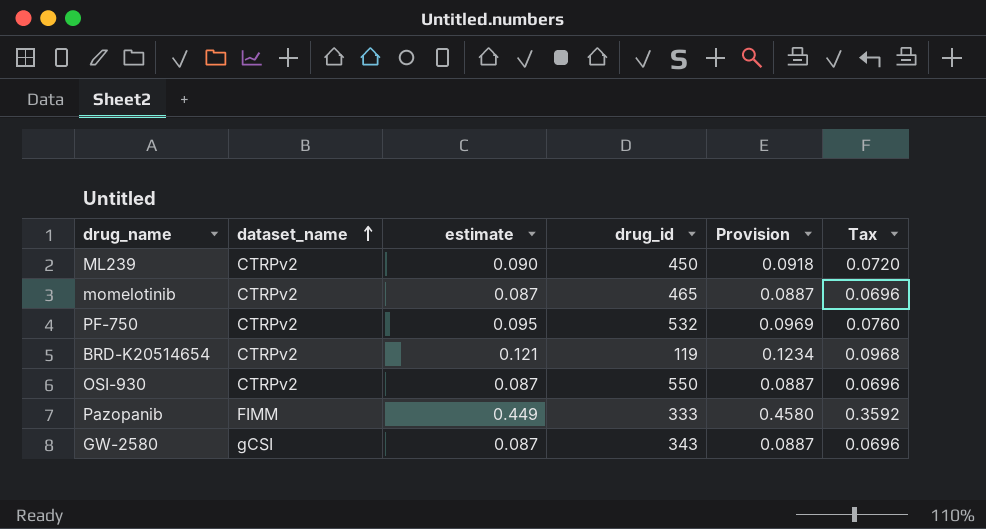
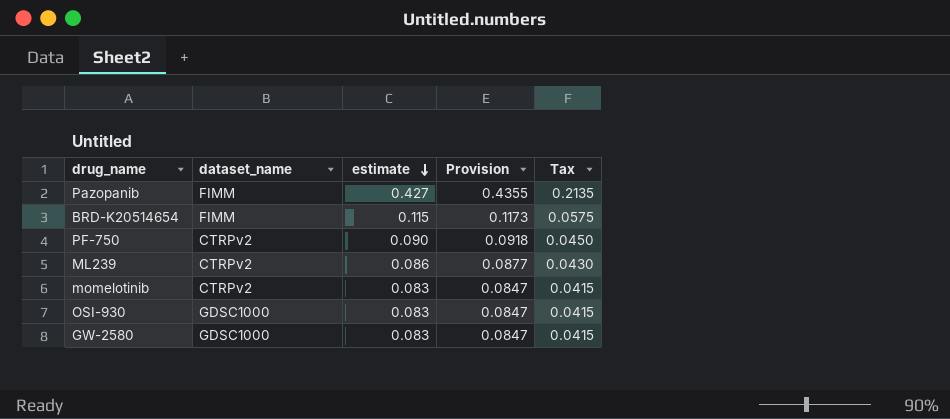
row order: dataset_name ascending -> estimate descending
column drug_id | position: 4 -> none
column Tax | formula: [estimate] * 0.8 -> [estimate] * 0.5
Pazopanib | estimate: 0.449 -> 0.427
Pazopanib | Provision: 0.4580 -> 0.4355
BRD-K20514654 | dataset_name: CTRPv2 -> FIMM
BRD-K20514654 | estimate: 0.121 -> 0.115
BRD-K20514654 | Provision: 0.1234 -> 0.1173
PF-750 | estimate: 0.095 -> 0.090
PF-750 | Provision: 0.0969 -> 0.0918
ML239 | estimate: 0.090 -> 0.086
ML239 | Provision: 0.0918 -> 0.0877
momelotinib | estimate: 0.087 -> 0.083
momelotinib | Provision: 0.0887 -> 0.0847
OSI-930 | dataset_name: CTRPv2 -> GDSC1000
OSI-930 | estimate: 0.087 -> 0.083
OSI-930 | Provision: 0.0887 -> 0.0847
GW-2580 | dataset_name: gCSI -> GDSC1000
GW-2580 | estimate: 0.087 -> 0.083
GW-2580 | Provision: 0.0887 -> 0.0847

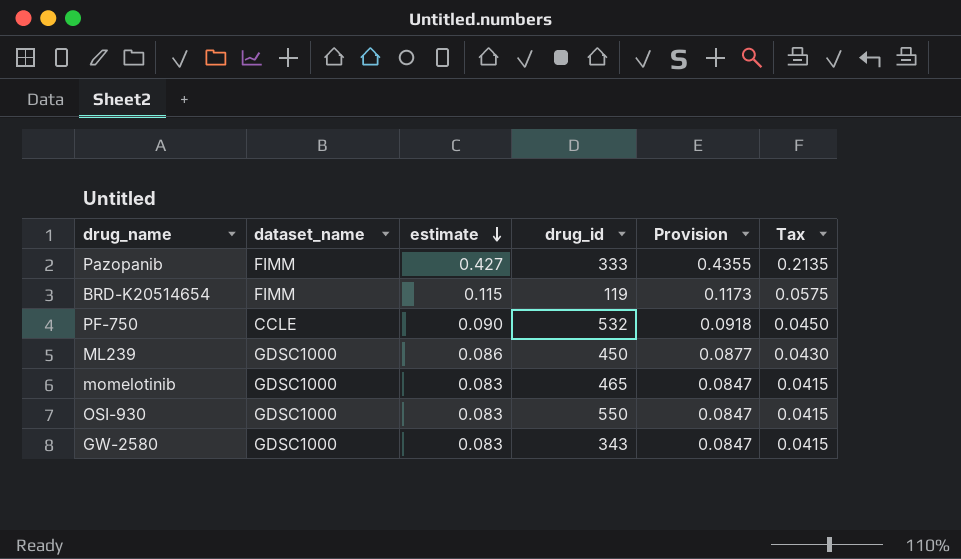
column drug_id | position: none -> 4
PF-750 | dataset_name: CTRPv2 -> CCLE
ML239 | dataset_name: CTRPv2 -> GDSC1000
momelotinib | dataset_name: CTRPv2 -> GDSC1000

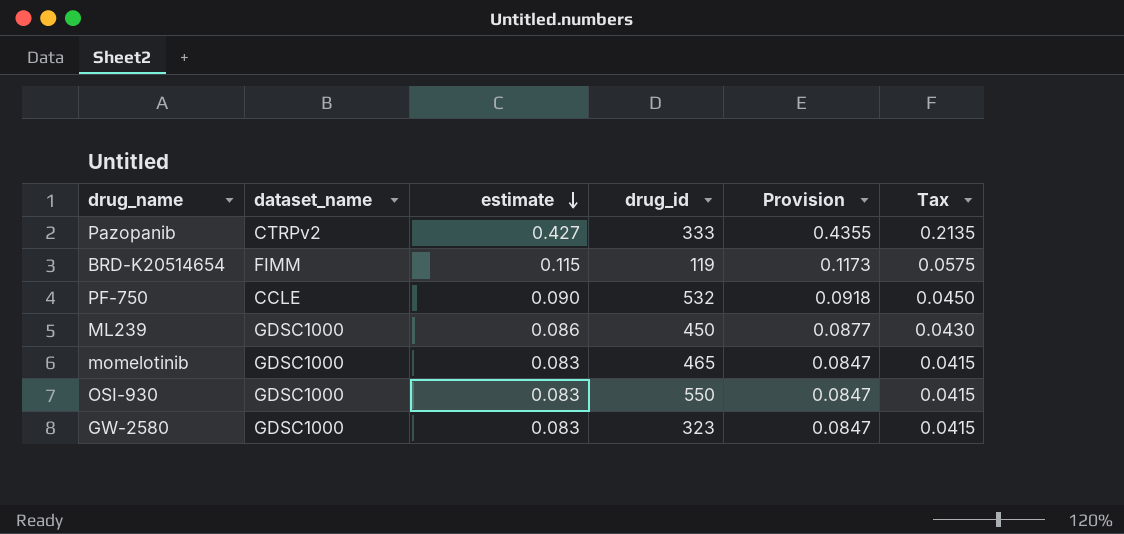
Pazopanib | dataset_name: FIMM -> CTRPv2
GW-2580 | drug_id: 343 -> 323

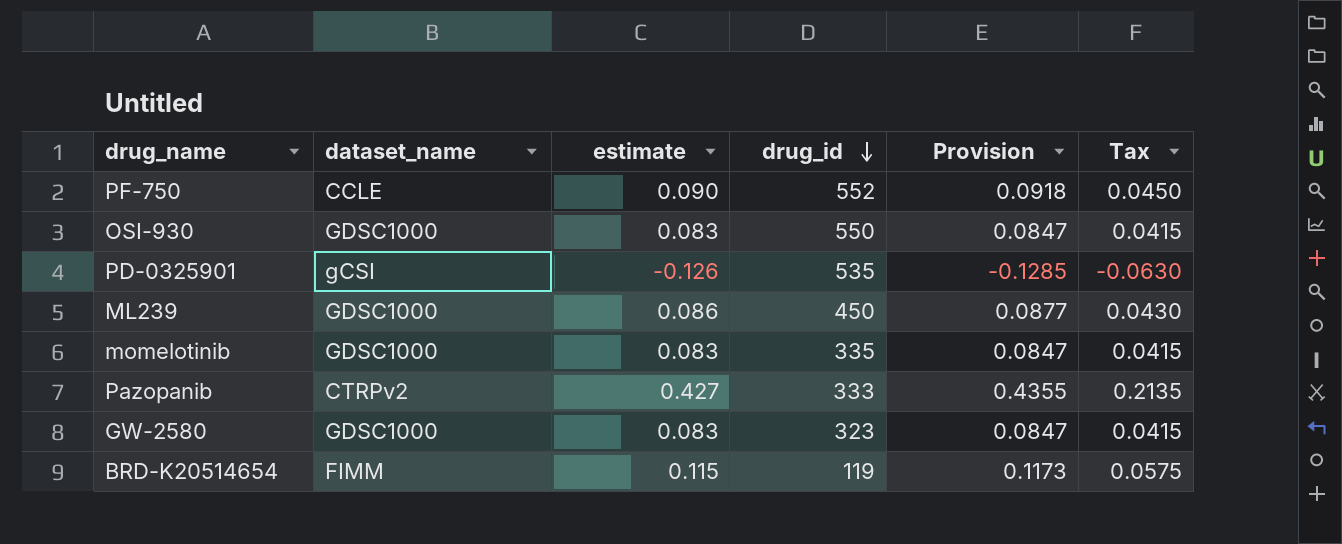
row order: estimate descending -> drug_id descending
PF-750 | drug_id: 532 -> 552
row PD-0325901: none -> gCSI | -0.126 | 535 | -0.1285 | -0.0630
momelotinib | drug_id: 465 -> 335

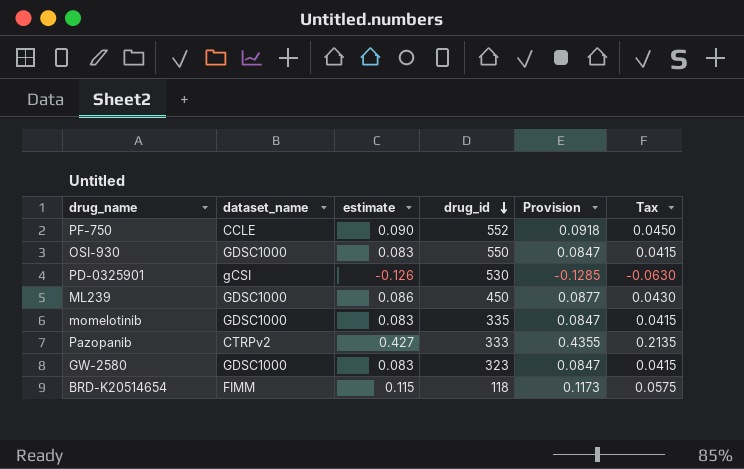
PD-0325901 | drug_id: 535 -> 530
BRD-K20514654 | drug_id: 119 -> 118

